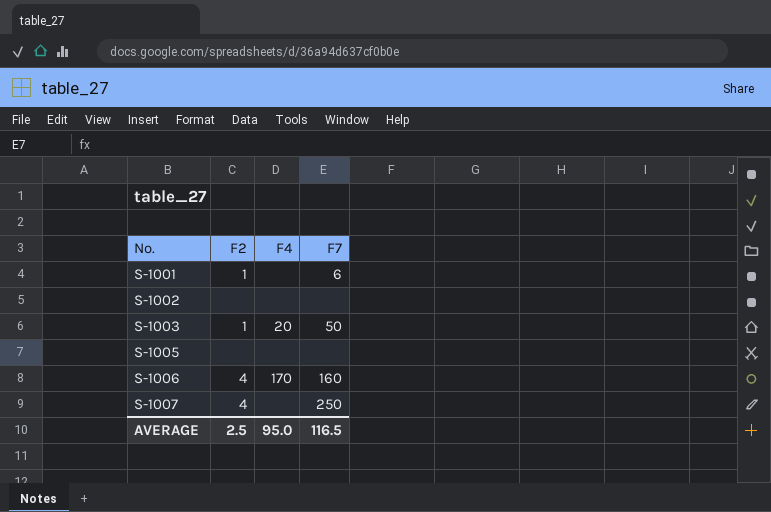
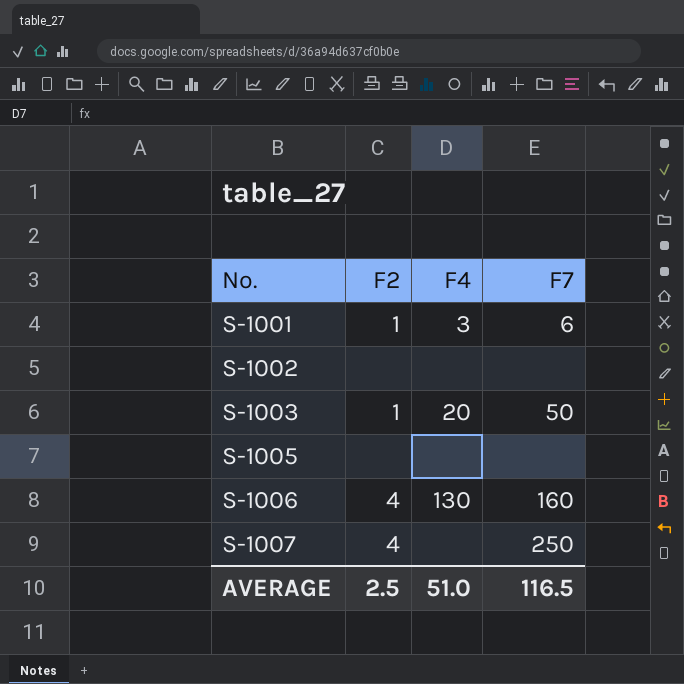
S-1001 | F4: none -> 3
S-1006 | F4: 170 -> 130
AVERAGE | F4: 95.0 -> 51.0

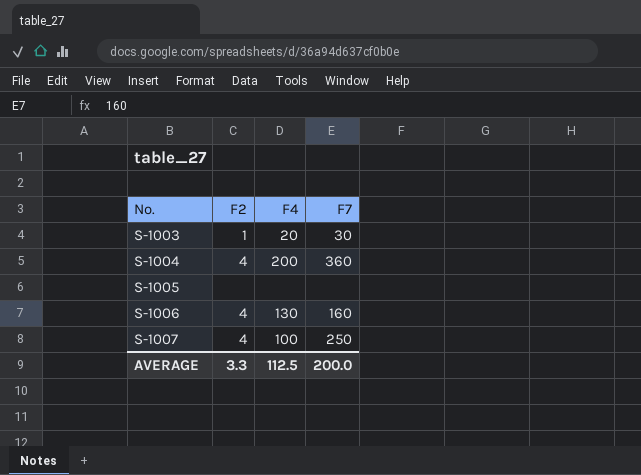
row S-1001: 1 | 3 | 6 -> none
row S-1002: none | none | none -> none
S-1003 | F7: 50 -> 30
row S-1004: none -> 4 | 200 | 360
S-1007 | F4: none -> 100
AVERAGE | F2: 2.5 -> 3.3
AVERAGE | F4: 51.0 -> 112.5
AVERAGE | F7: 116.5 -> 200.0

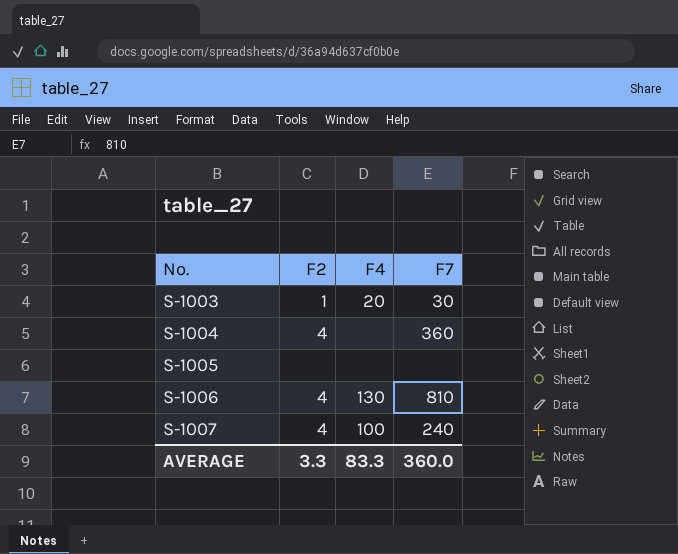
S-1004 | F4: 200 -> none
S-1006 | F7: 160 -> 810
S-1007 | F7: 250 -> 240
AVERAGE | F4: 112.5 -> 83.3
AVERAGE | F7: 200.0 -> 360.0

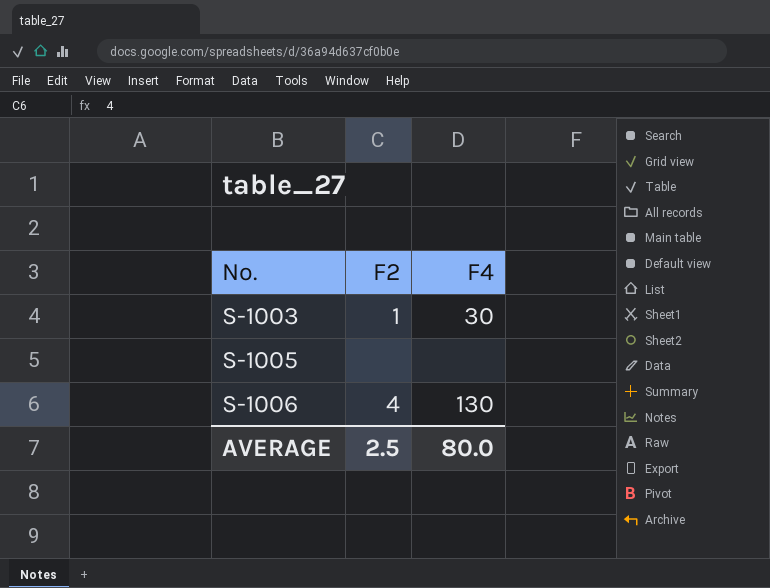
column F7 | position: 4 -> none
row S-1004: 4 | none | 360 -> none
row S-1007: 4 | 100 | 240 -> none
S-1003 | F4: 20 -> 30
AVERAGE | F2: 3.3 -> 2.5
AVERAGE | F4: 83.3 -> 80.0

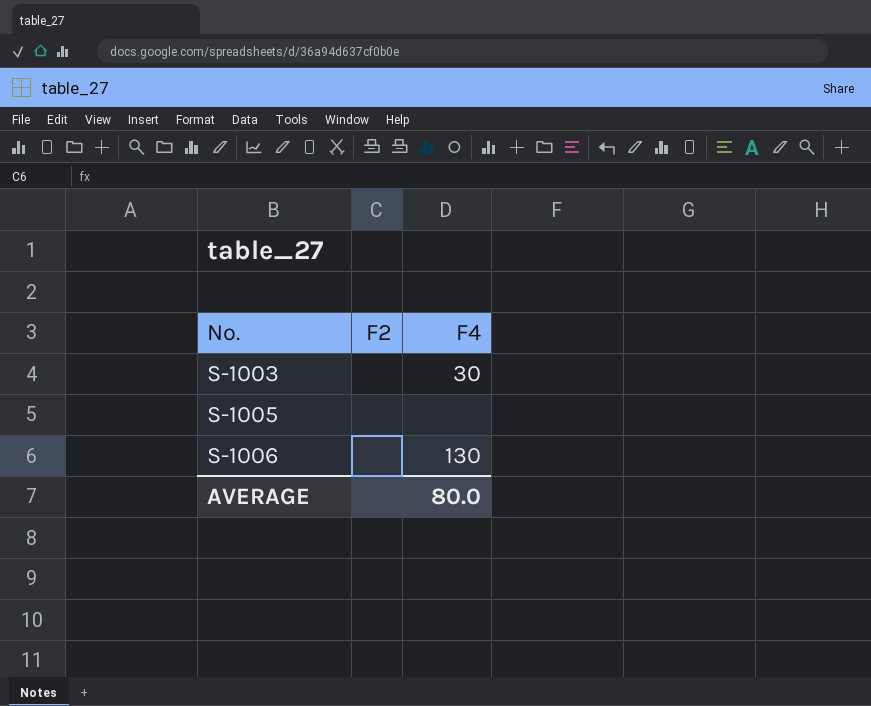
S-1003 | F2: 1 -> none
S-1006 | F2: 4 -> none
AVERAGE | F2: 2.5 -> none

